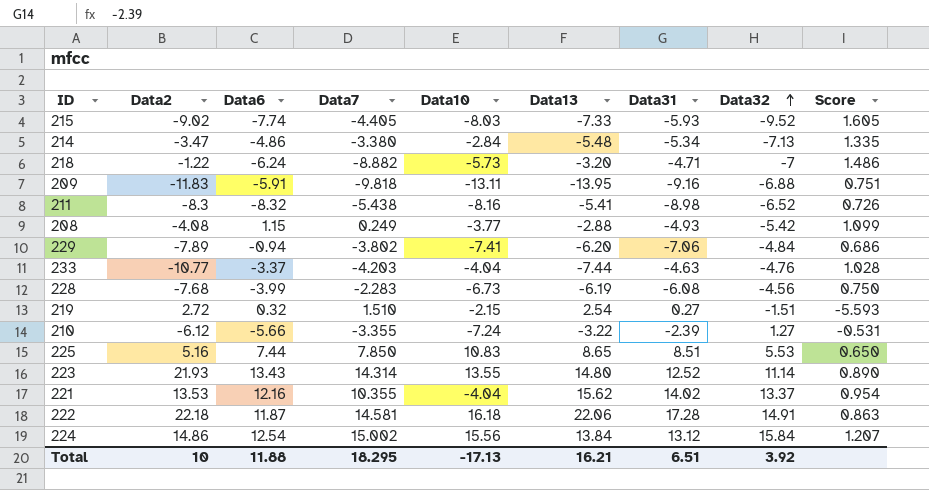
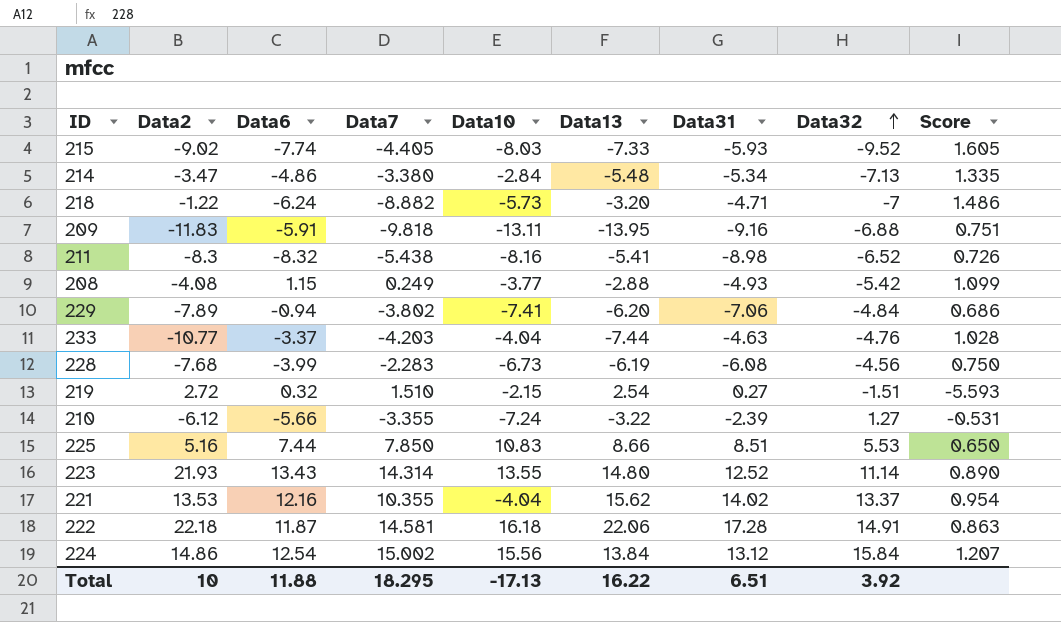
225 | Data13: 8.65 -> 8.66
Total | Data13: 16.21 -> 16.22

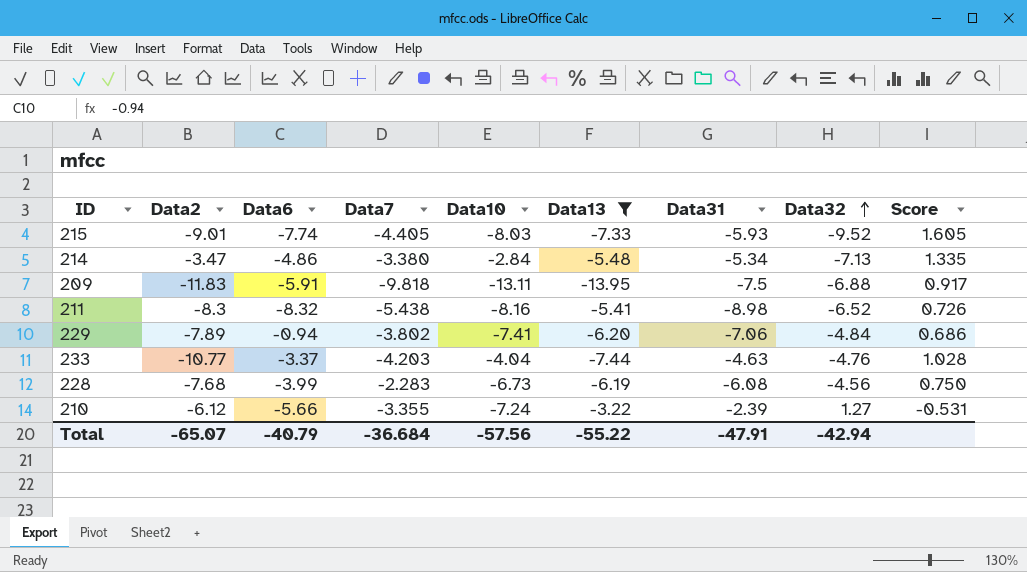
filter: none -> Data13 <= -3.22
215 | Data2: -9.02 -> -9.01
209 | Data31: -9.16 -> -7.5
209 | Score: 0.751 -> 0.917
Total | Data2: 10 -> -65.07
Total | Data6: 11.88 -> -40.79
Total | Data7: 18.295 -> -36.684
Total | Data10: -17.13 -> -57.56
Total | Data13: 16.22 -> -55.22
Total | Data31: 6.51 -> -47.91
Total | Data32: 3.92 -> -42.94

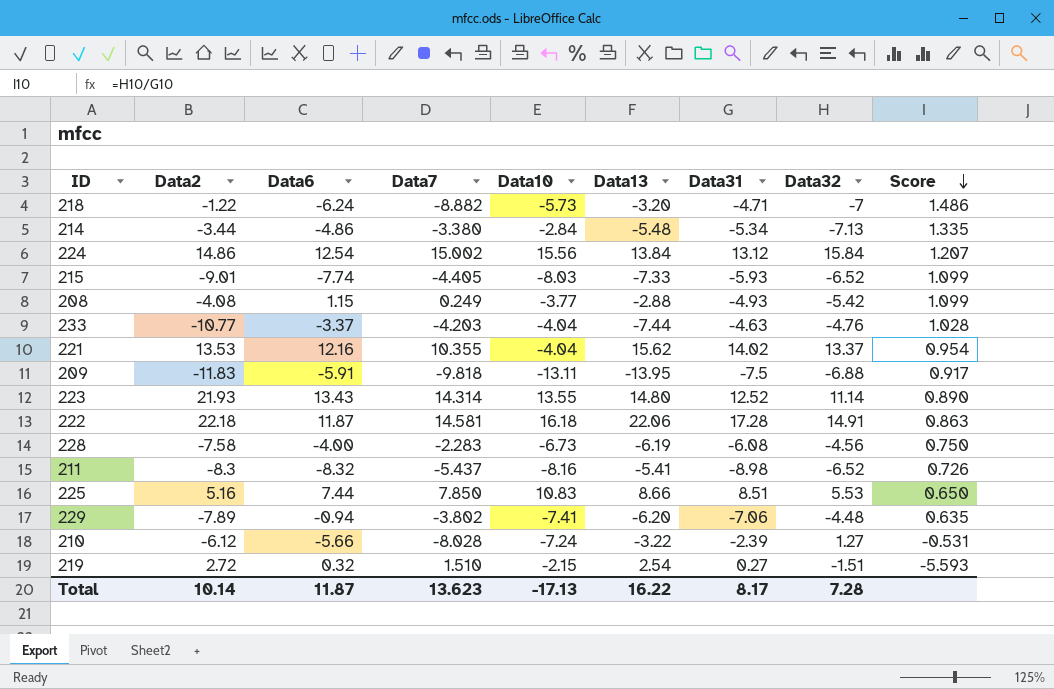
filter: Data13 <= -3.22 -> none
row order: Data32 ascending -> Score descending
214 | Data2: -3.47 -> -3.44
215 | Data32: -9.52 -> -6.52
215 | Score: 1.605 -> 1.099
228 | Data2: -7.68 -> -7.58
228 | Data6: -3.99 -> -4.00
211 | Data7: -5.438 -> -5.437
229 | Data32: -4.84 -> -4.48
229 | Score: 0.686 -> 0.635
210 | Data7: -3.355 -> -8.028
Total | Data2: -65.07 -> 10.14
Total | Data6: -40.79 -> 11.87
Total | Data7: -36.684 -> 13.623
Total | Data10: -57.56 -> -17.13
Total | Data13: -55.22 -> 16.22
Total | Data31: -47.91 -> 8.17
Total | Data32: -42.94 -> 7.28

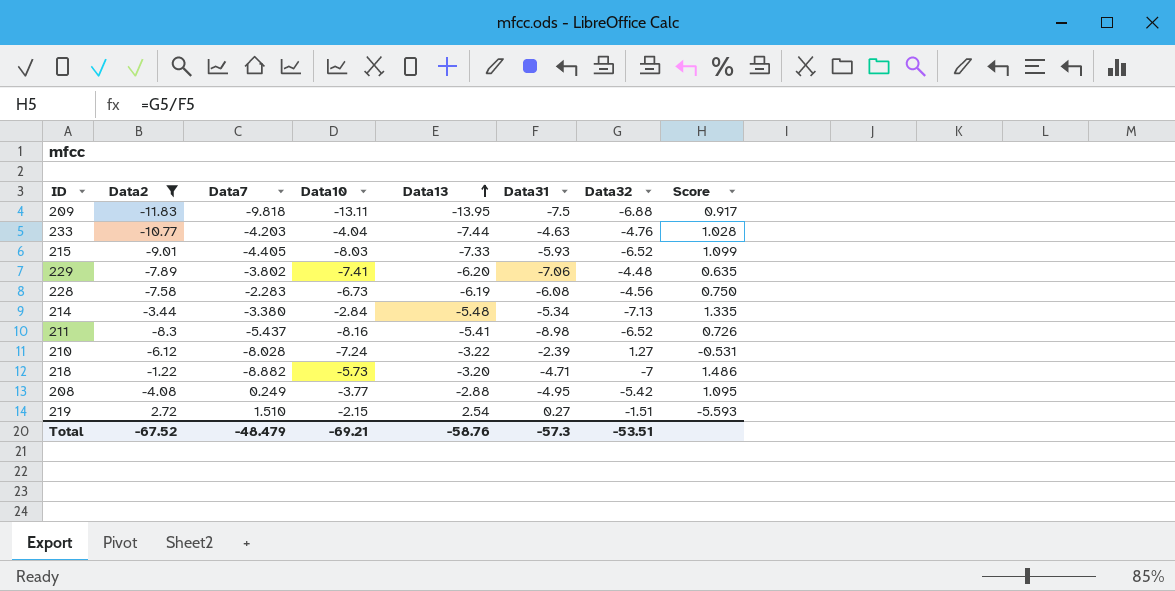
filter: none -> Data2 <= 2.72
row order: Score descending -> Data13 ascending
column Data6 | position: 3 -> none
208 | Data31: -4.93 -> -4.95
208 | Score: 1.099 -> 1.095
Total | Data2: 10.14 -> -67.52
Total | Data7: 13.623 -> -48.479
Total | Data10: -17.13 -> -69.21
Total | Data13: 16.22 -> -58.76
Total | Data31: 8.17 -> -57.3
Total | Data32: 7.28 -> -53.51

